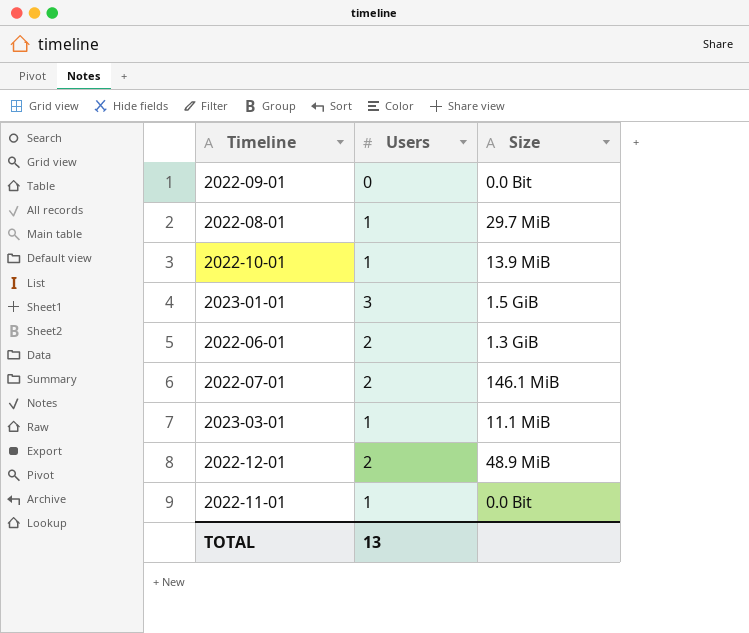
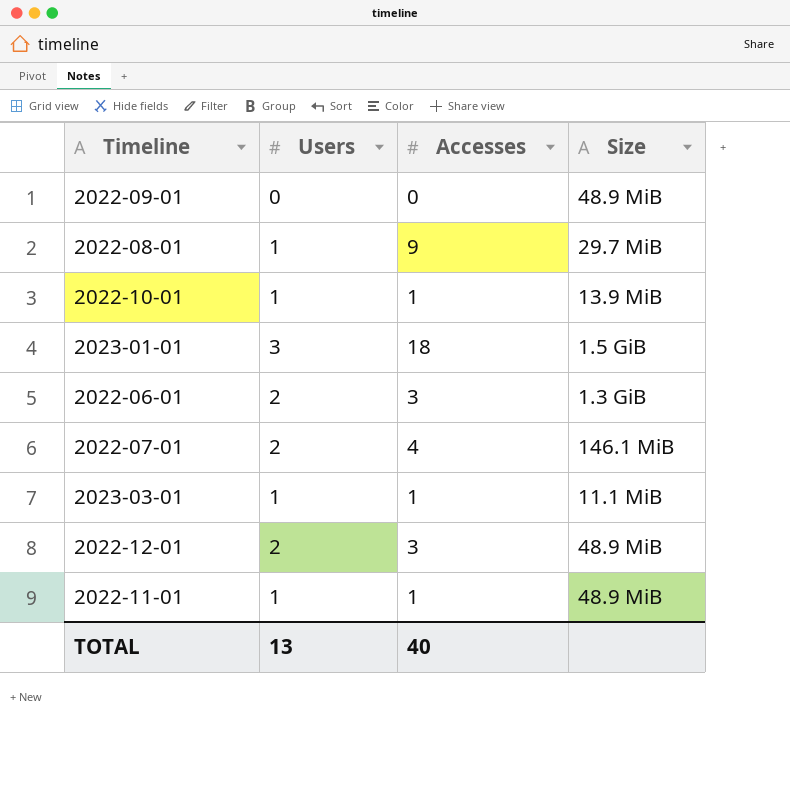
column Accesses | position: none -> 3
2022-09-01 | Size: 0.0 Bit -> 48.9 MiB
2022-11-01 | Size: 0.0 Bit -> 48.9 MiB

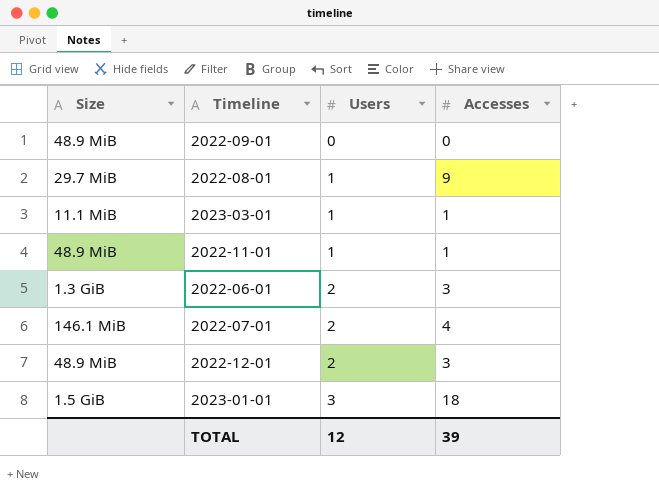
row order: none -> Users ascending
column Size | position: 4 -> 1
row 2022-10-01: 1 | 1 | 13.9 MiB -> none
TOTAL | Users: 13 -> 12
TOTAL | Accesses: 40 -> 39

